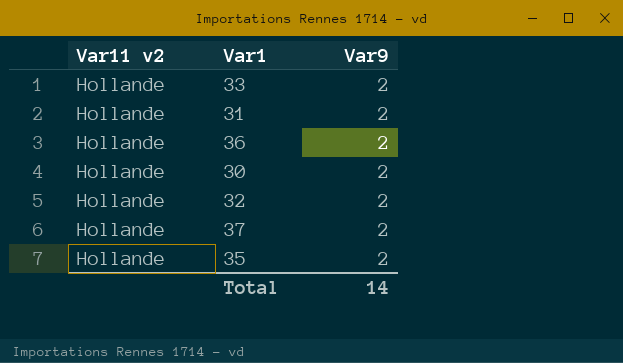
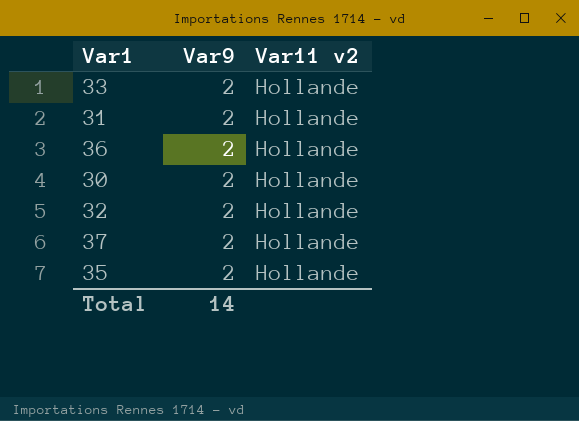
column Var11 v2 | position: 1 -> 3

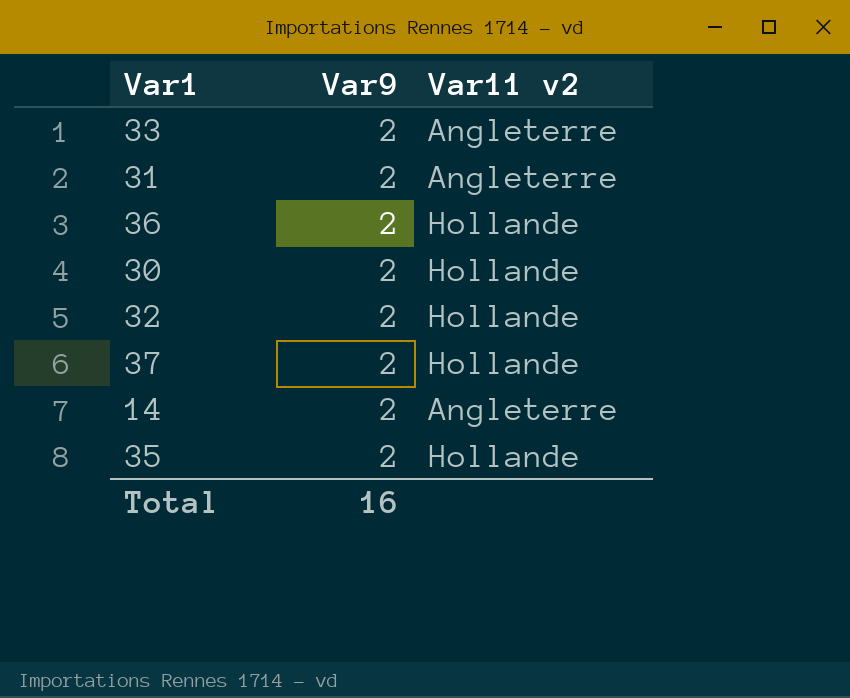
33 | Var11 v2: Hollande -> Angleterre
31 | Var11 v2: Hollande -> Angleterre
row 14: none -> 2 | Angleterre
Total | Var9: 14 -> 16

